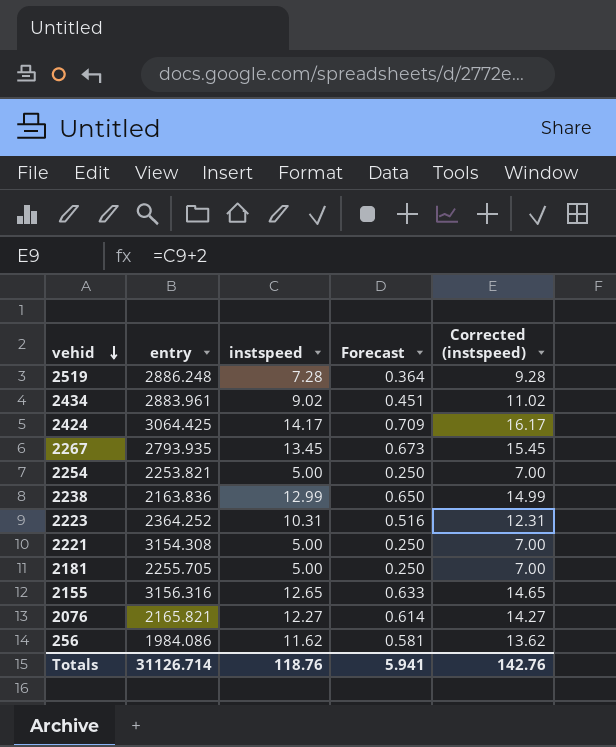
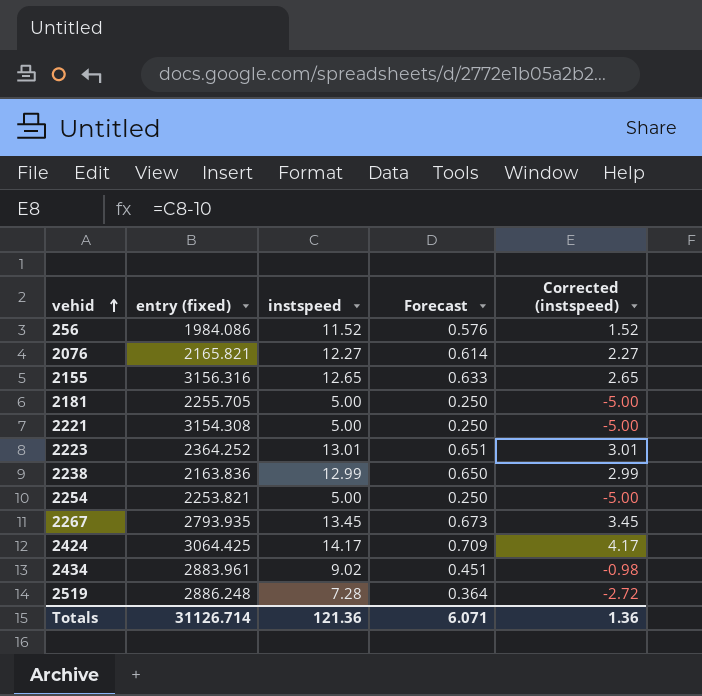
row order: vehid descending -> vehid ascending
column name: entry -> entry (fixed)
column Corrected (instspeed) | formula: [instspeed] + 2 -> [instspeed] - 10
256 | instspeed: 11.62 -> 11.52
256 | Forecast: 0.581 -> 0.576
2223 | instspeed: 10.31 -> 13.01
2223 | Forecast: 0.516 -> 0.651
Totals | instspeed: 118.76 -> 121.36
Totals | Forecast: 5.941 -> 6.071
Totals | Corrected (instspeed): 142.76 -> 1.36

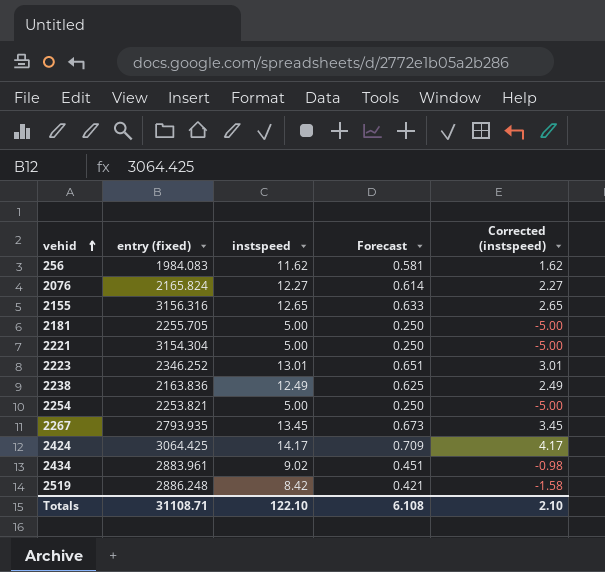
256 | entry (fixed): 1984.086 -> 1984.083
256 | instspeed: 11.52 -> 11.62
256 | Forecast: 0.576 -> 0.581
256 | Corrected (instspeed): 1.52 -> 1.62
2076 | entry (fixed): 2165.821 -> 2165.824
2221 | entry (fixed): 3154.308 -> 3154.304
2223 | entry (fixed): 2364.252 -> 2346.252
2238 | instspeed: 12.99 -> 12.49
2238 | Forecast: 0.650 -> 0.625
2238 | Corrected (instspeed): 2.99 -> 2.49
2519 | instspeed: 7.28 -> 8.42
2519 | Forecast: 0.364 -> 0.421
2519 | Corrected (instspeed): -2.72 -> -1.58
Totals | entry (fixed): 31126.714 -> 31108.71
Totals | instspeed: 121.36 -> 122.10
Totals | Forecast: 6.071 -> 6.108
Totals | Corrected (instspeed): 1.36 -> 2.10

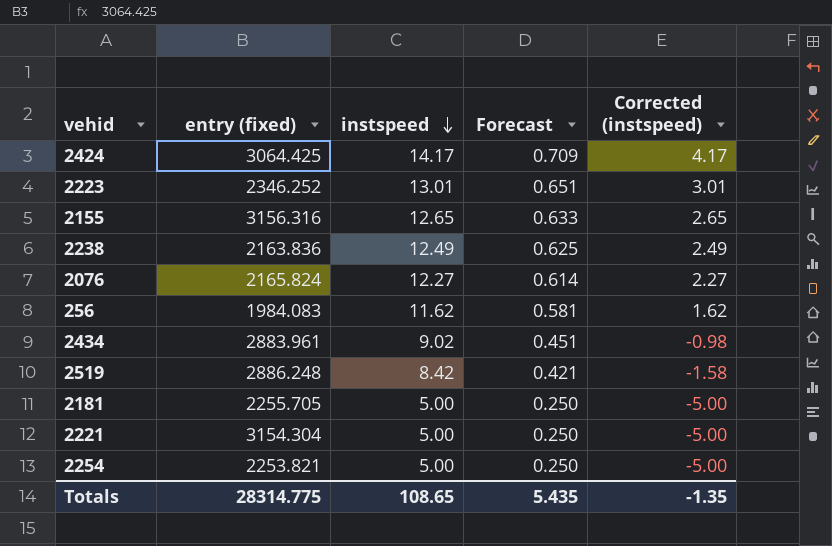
row order: vehid ascending -> instspeed descending
row 2267: 2793.935 | 13.45 | 0.673 | 3.45 -> none
Totals | entry (fixed): 31108.71 -> 28314.775
Totals | instspeed: 122.10 -> 108.65
Totals | Forecast: 6.108 -> 5.435
Totals | Corrected (instspeed): 2.10 -> -1.35

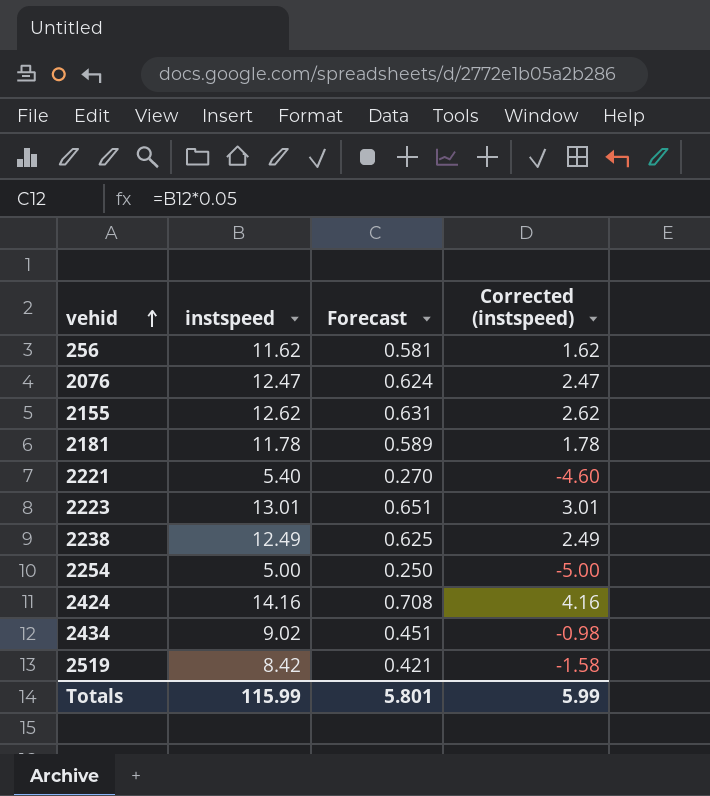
row order: instspeed descending -> vehid ascending
column entry (fixed) | position: 2 -> none
2076 | instspeed: 12.27 -> 12.47
2076 | Forecast: 0.614 -> 0.624
2076 | Corrected (instspeed): 2.27 -> 2.47
2155 | instspeed: 12.65 -> 12.62
2155 | Forecast: 0.633 -> 0.631
2155 | Corrected (instspeed): 2.65 -> 2.62
2181 | instspeed: 5.00 -> 11.78
2181 | Forecast: 0.250 -> 0.589
2181 | Corrected (instspeed): -5.00 -> 1.78
2221 | instspeed: 5.00 -> 5.40
2221 | Forecast: 0.250 -> 0.270
2221 | Corrected (instspeed): -5.00 -> -4.60
2424 | instspeed: 14.17 -> 14.16
2424 | Forecast: 0.709 -> 0.708
2424 | Corrected (instspeed): 4.17 -> 4.16
Totals | instspeed: 108.65 -> 115.99
Totals | Forecast: 5.435 -> 5.801
Totals | Corrected (instspeed): -1.35 -> 5.99

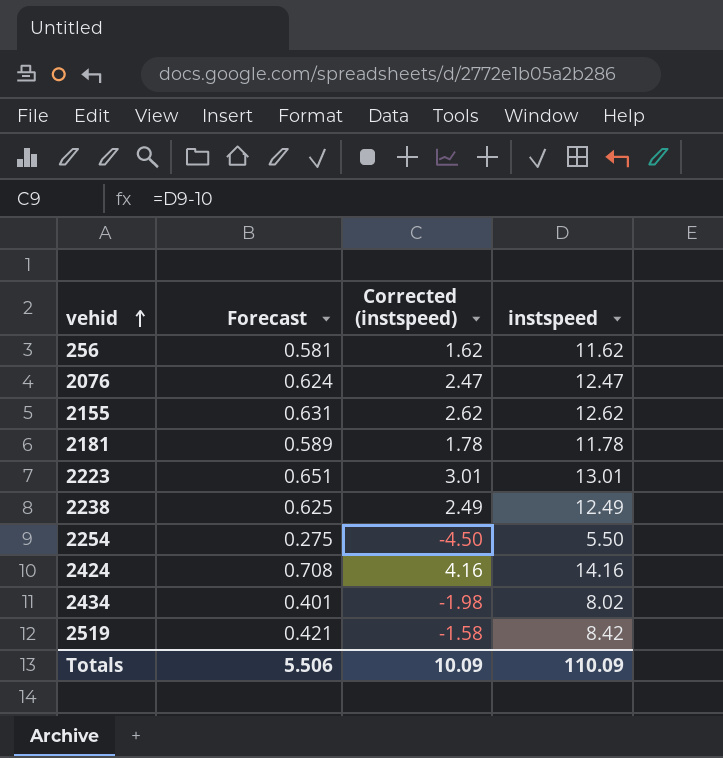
column instspeed | position: 2 -> 4
row 2221: 5.40 | 0.270 | -4.60 -> none
2254 | Forecast: 0.250 -> 0.275
2254 | Corrected (instspeed): -5.00 -> -4.50
2254 | instspeed: 5.00 -> 5.50
2434 | Forecast: 0.451 -> 0.401
2434 | Corrected (instspeed): -0.98 -> -1.98
2434 | instspeed: 9.02 -> 8.02
Totals | Forecast: 5.801 -> 5.506
Totals | Corrected (instspeed): 5.99 -> 10.09
Totals | instspeed: 115.99 -> 110.09

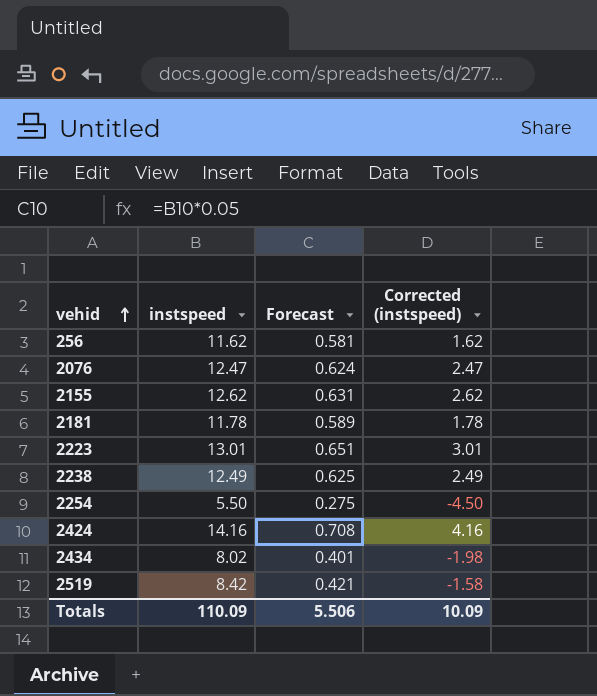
column instspeed | position: 4 -> 2

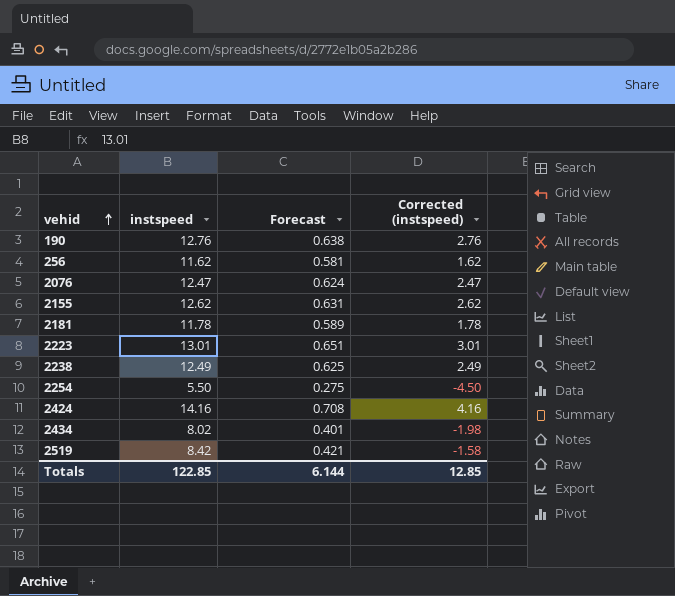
row 190: none -> 12.76 | 0.638 | 2.76
Totals | instspeed: 110.09 -> 122.85
Totals | Forecast: 5.506 -> 6.144
Totals | Corrected (instspeed): 10.09 -> 12.85

